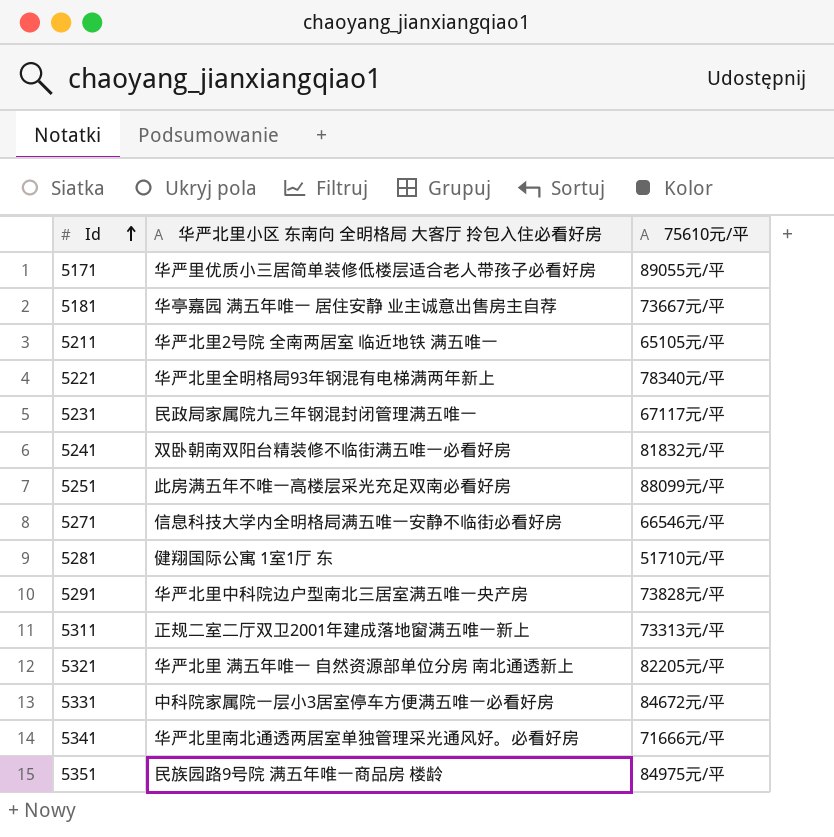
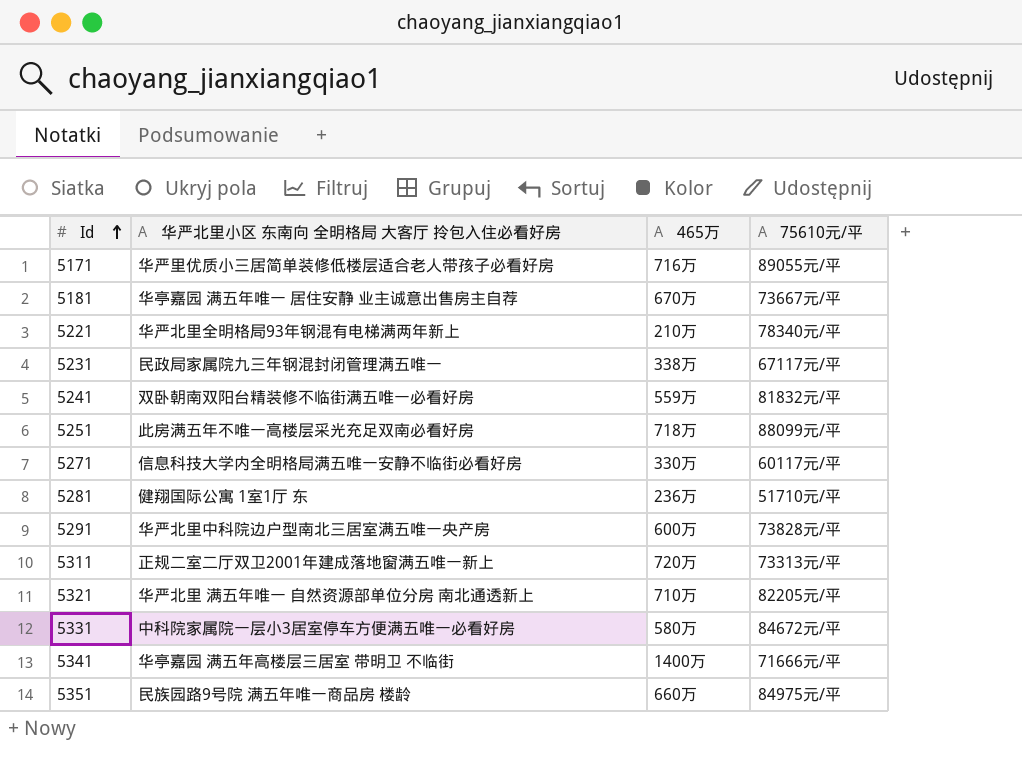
column 465万 | position: none -> 3
row 5211: 华严北里2号院 全南两居室 临近地铁 满五唯一 | 65105元/平 -> none
5271 | 75610元/平: 66546元/平 -> 60117元/平
5341 | 华严北里小区 东南向 全明格局 大客厅 拎包入住必看好房: 华严北里南北通透两居室单独管理采光通风好。必看好房 -> 华亭嘉园 满五年高楼层三居室 带明卫 不临街

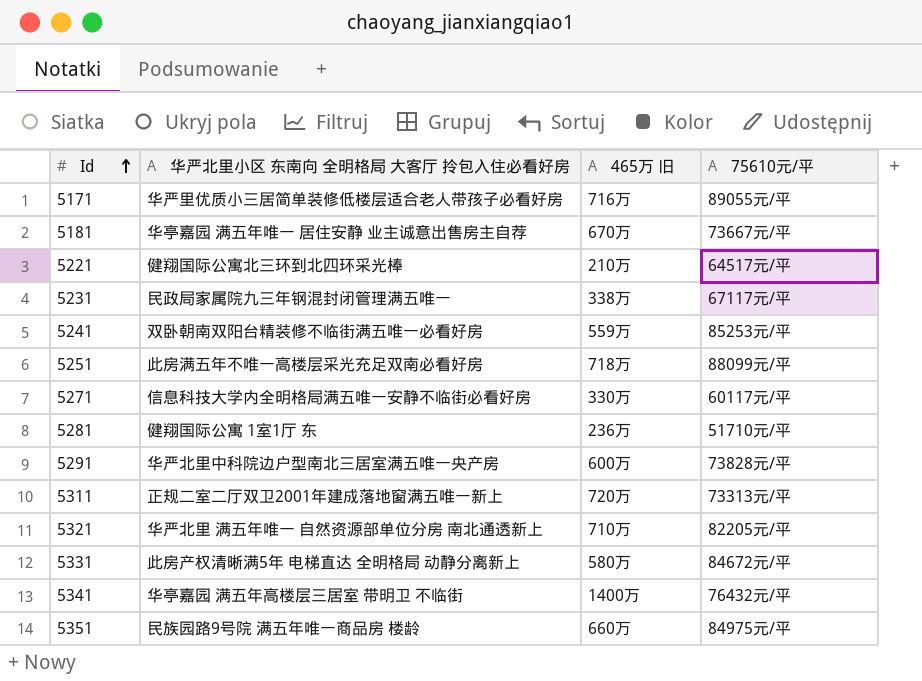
column name: 465万 -> 465万 旧
5221 | 华严北里小区 东南向 全明格局 大客厅 拎包入住必看好房: 华严北里全明格局93年钢混有电梯满两年新上 -> 健翔国际公寓北三环到北四环采光棒
5221 | 75610元/平: 78340元/平 -> 64517元/平
5241 | 75610元/平: 81832元/平 -> 85253元/平
5331 | 华严北里小区 东南向 全明格局 大客厅 拎包入住必看好房: 中科院家属院一层小3居室停车方便满五唯一必看好房 -> 此房产权清晰满5年 电梯直达 全明格局 动静分离新上
5341 | 75610元/平: 71666元/平 -> 76432元/平

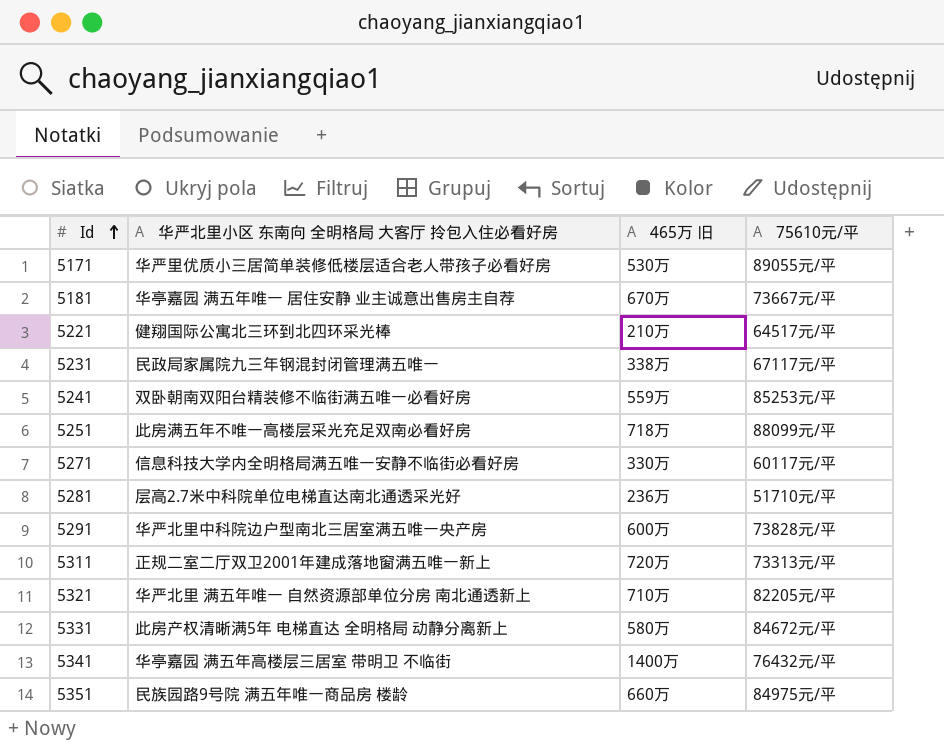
5171 | 465万 旧: 716万 -> 530万
5281 | 华严北里小区 东南向 全明格局 大客厅 拎包入住必看好房: 健翔国际公寓 1室1厅 东 -> 层高2.7米中科院单位电梯直达南北通透采光好

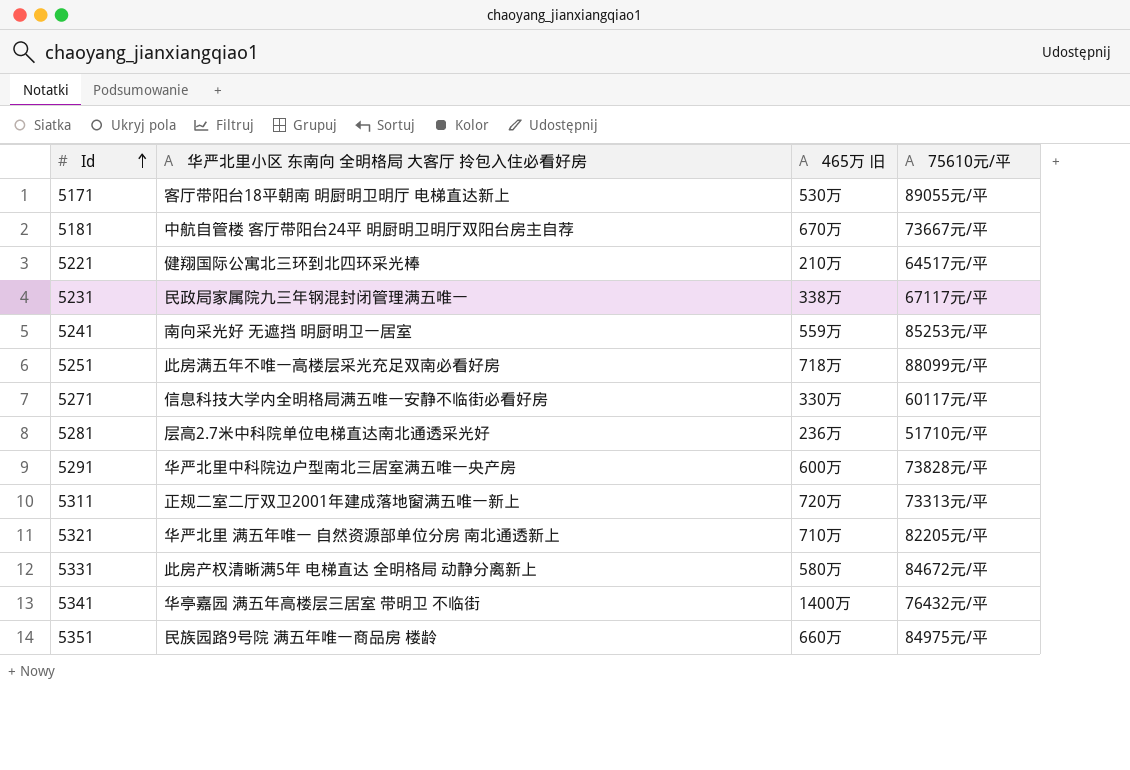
5171 | 华严北里小区 东南向 全明格局 大客厅 拎包入住必看好房: 华严里优质小三居简单装修低楼层适合老人带孩子必看好房 -> 客厅带阳台18平朝南 明厨明卫明厅 电梯直达新上
5181 | 华严北里小区 东南向 全明格局 大客厅 拎包入住必看好房: 华亭嘉园 满五年唯一 居住安静 业主诚意出售房主自荐 -> 中航自管楼 客厅带阳台24平 明厨明卫明厅双阳台房主自荐
5241 | 华严北里小区 东南向 全明格局 大客厅 拎包入住必看好房: 双卧朝南双阳台精装修不临街满五唯一必看好房 -> 南向采光好 无遮挡 明厨明卫一居室

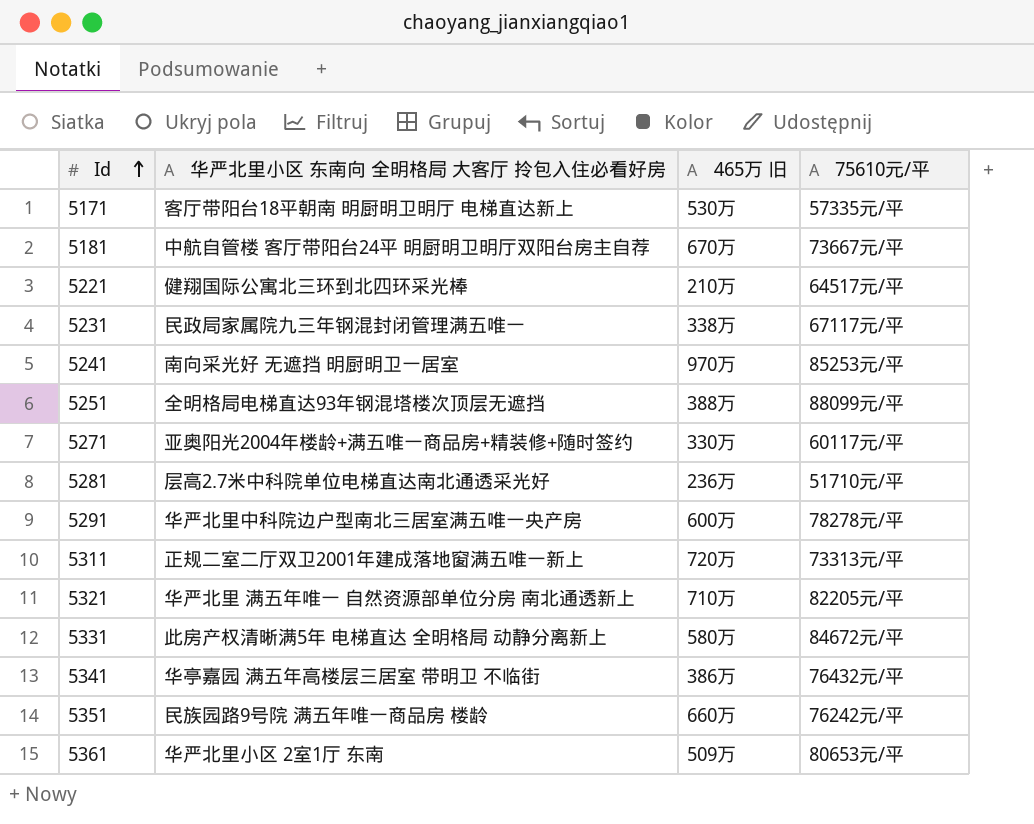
5171 | 75610元/平: 89055元/平 -> 57335元/平
5241 | 465万 旧: 559万 -> 970万
5251 | 华严北里小区 东南向 全明格局 大客厅 拎包入住必看好房: 此房满五年不唯一高楼层采光充足双南必看好房 -> 全明格局电梯直达93年钢混塔楼次顶层无遮挡
5251 | 465万 旧: 718万 -> 388万
5271 | 华严北里小区 东南向 全明格局 大客厅 拎包入住必看好房: 信息科技大学内全明格局满五唯一安静不临街必看好房 -> 亚奥阳光2004年楼龄+满五唯一商品房+精装修+随时签约
5291 | 75610元/平: 73828元/平 -> 78278元/平
5341 | 465万 旧: 1400万 -> 386万
5351 | 75610元/平: 84975元/平 -> 76242元/平
row 5361: none -> 华严北里小区 2室1厅 东南 | 509万 | 80653元/平

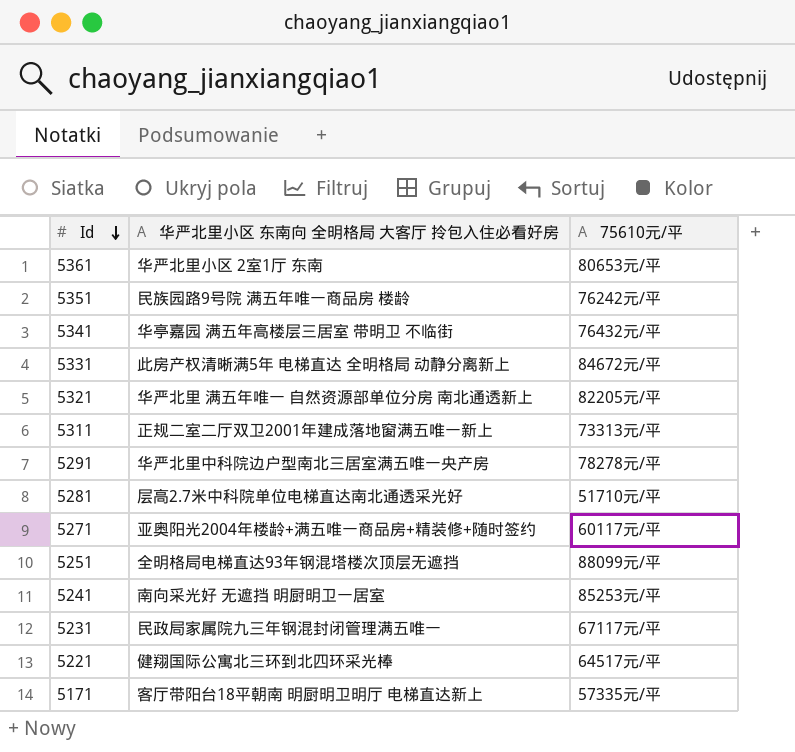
row order: Id ascending -> Id descending
column 465万 旧 | position: 3 -> none
row 5181: 中航自管楼 客厅带阳台24平 明厨明卫明厅双阳台房主自荐 | 670万 | 73667元/平 -> none

